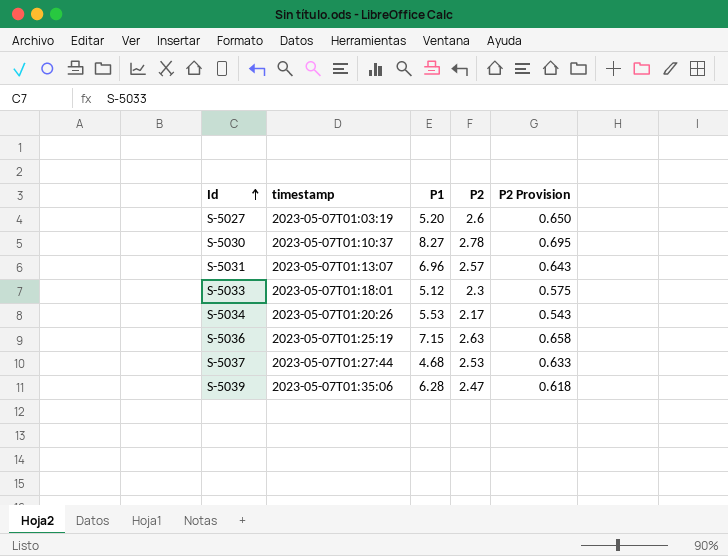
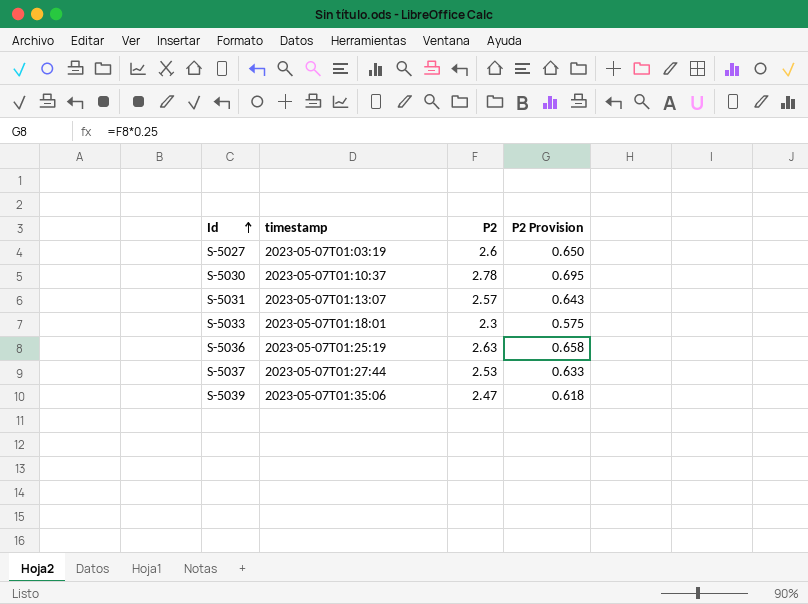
column P1 | position: 3 -> none
row S-5034: 2023-05-07T01:20:26 | 5.53 | 2.17 | 0.543 -> none

